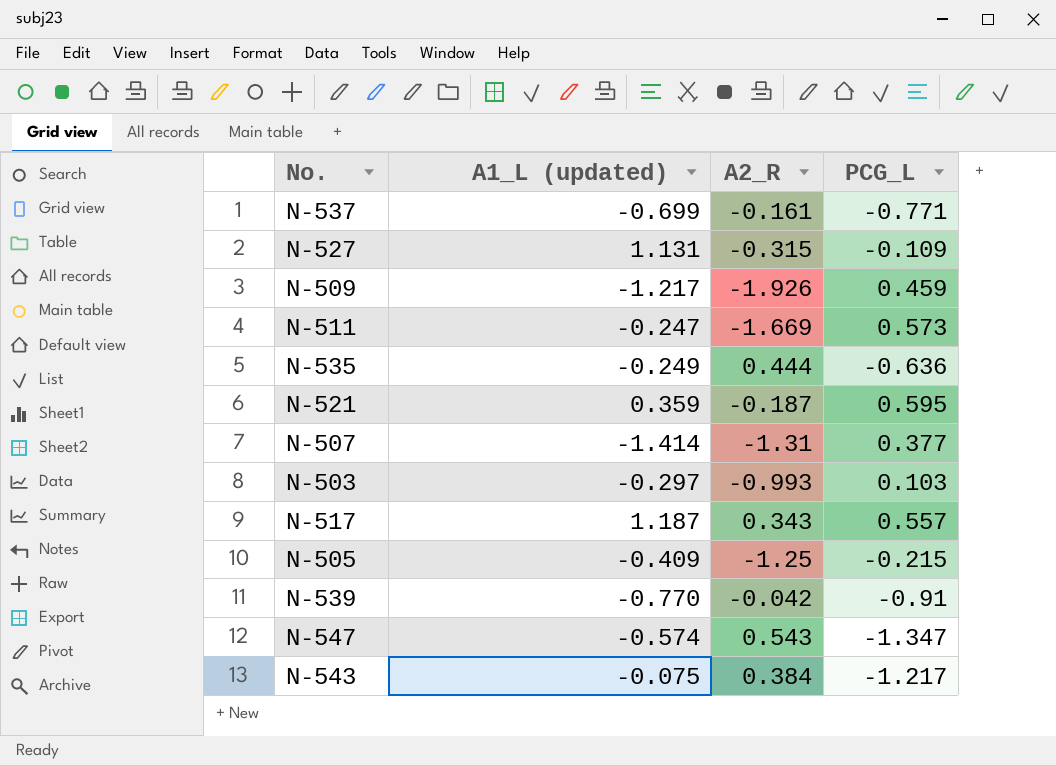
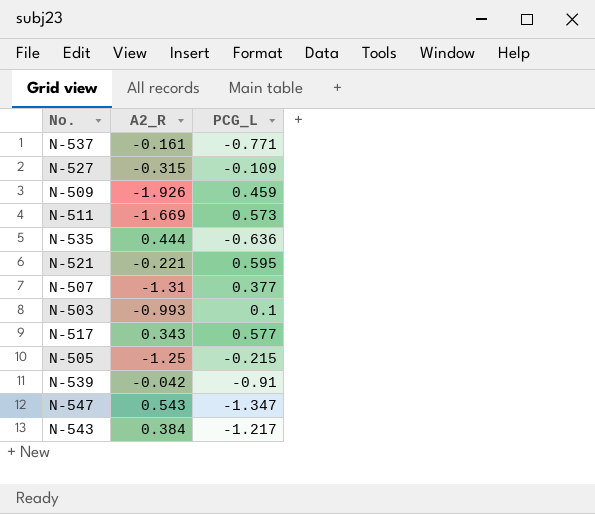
column A1_L (updated) | position: 2 -> none
N-521 | A2_R: -0.187 -> -0.221
N-503 | PCG_L: 0.103 -> 0.1
N-517 | PCG_L: 0.557 -> 0.577

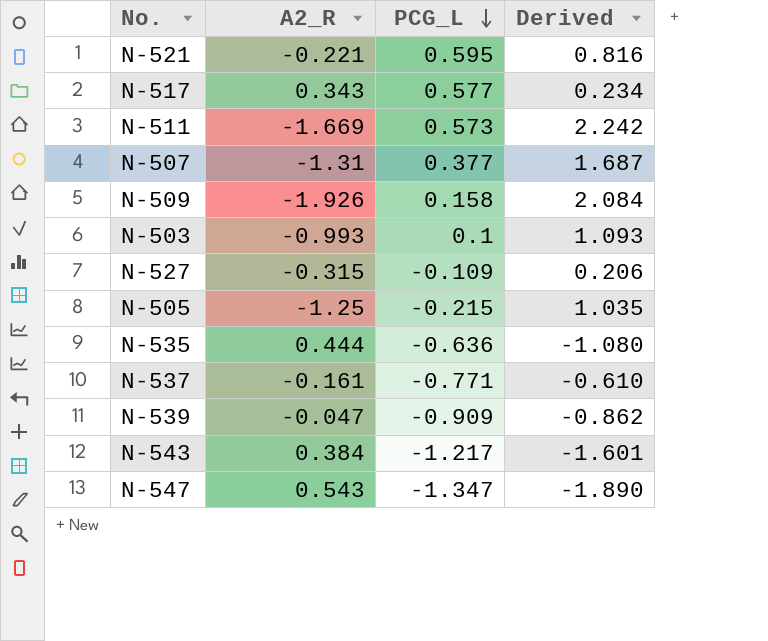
row order: none -> PCG_L descending
column Derived | formula: none -> [PCG_L] - [A2_R]
N-509 | PCG_L: 0.459 -> 0.158
N-539 | A2_R: -0.042 -> -0.047
N-539 | PCG_L: -0.91 -> -0.909

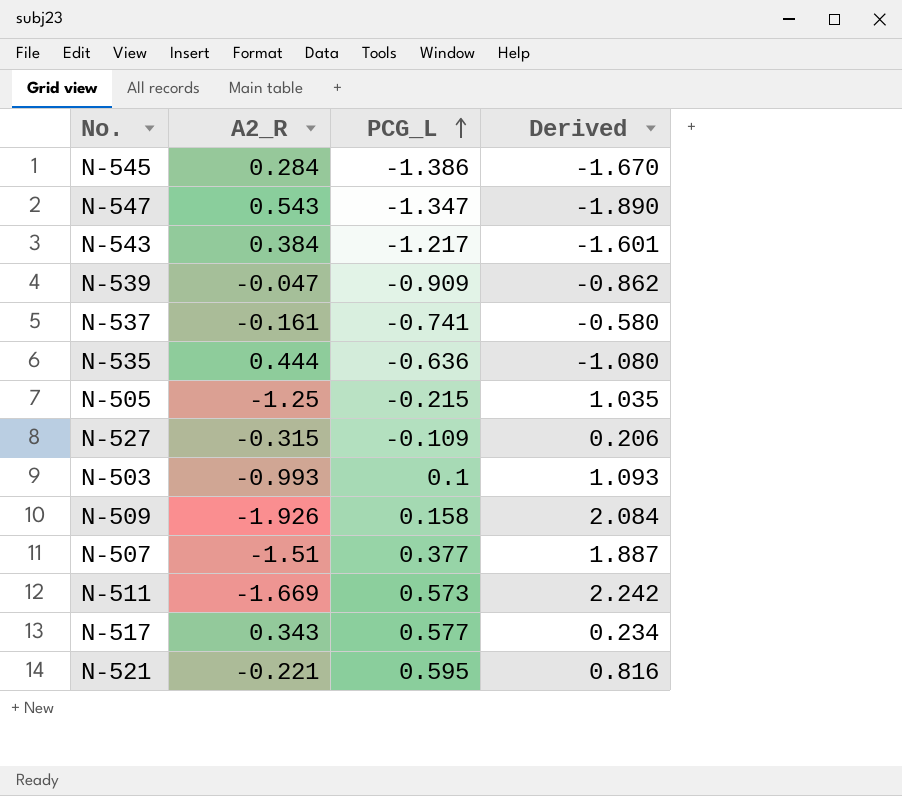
row order: PCG_L descending -> PCG_L ascending
row N-545: none -> 0.284 | -1.386 | -1.670
N-537 | PCG_L: -0.771 -> -0.741
N-537 | Derived: -0.610 -> -0.580
N-507 | A2_R: -1.31 -> -1.51
N-507 | Derived: 1.687 -> 1.887

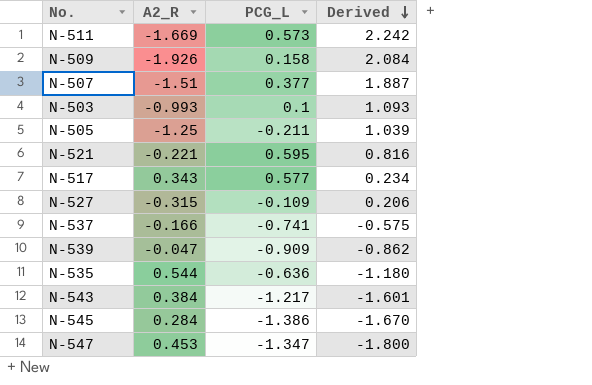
row order: PCG_L ascending -> Derived descending
N-505 | PCG_L: -0.215 -> -0.211
N-505 | Derived: 1.035 -> 1.039
N-537 | A2_R: -0.161 -> -0.166
N-537 | Derived: -0.580 -> -0.575
N-535 | A2_R: 0.444 -> 0.544
N-535 | Derived: -1.080 -> -1.180
N-547 | A2_R: 0.543 -> 0.453
N-547 | Derived: -1.890 -> -1.800

